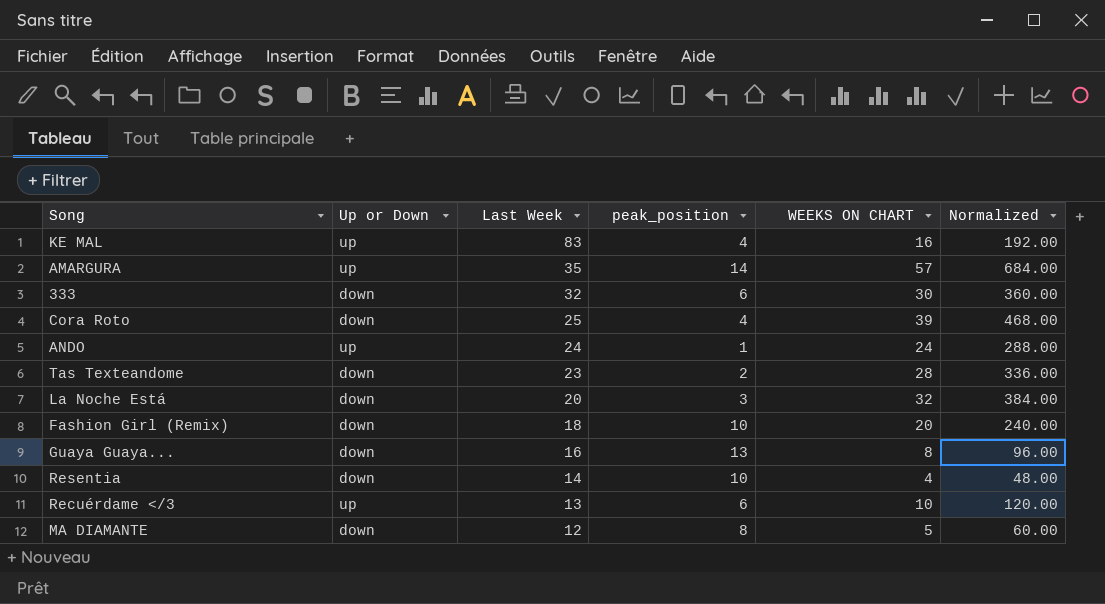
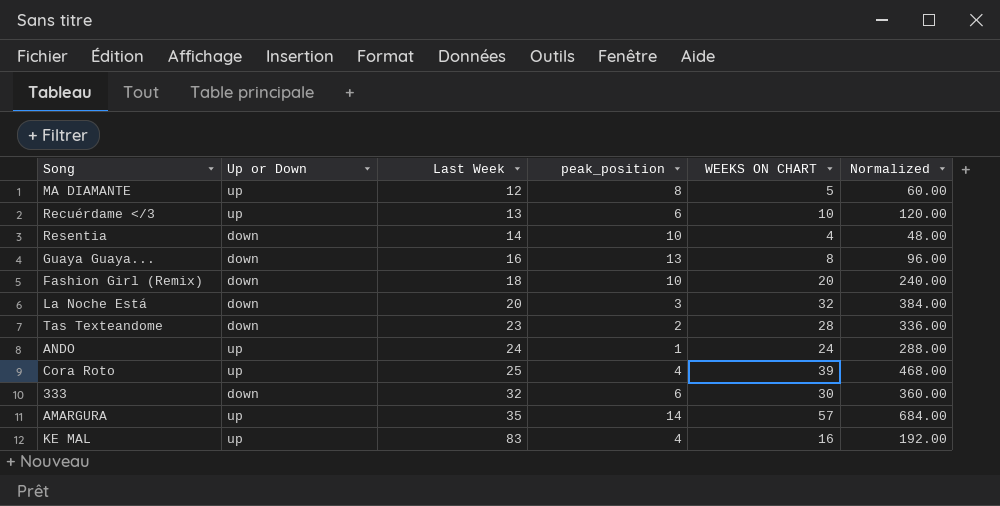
row order: Last Week descending -> Last Week ascending
MA DIAMANTE | Up or Down: down -> up
Cora Roto | Up or Down: down -> up

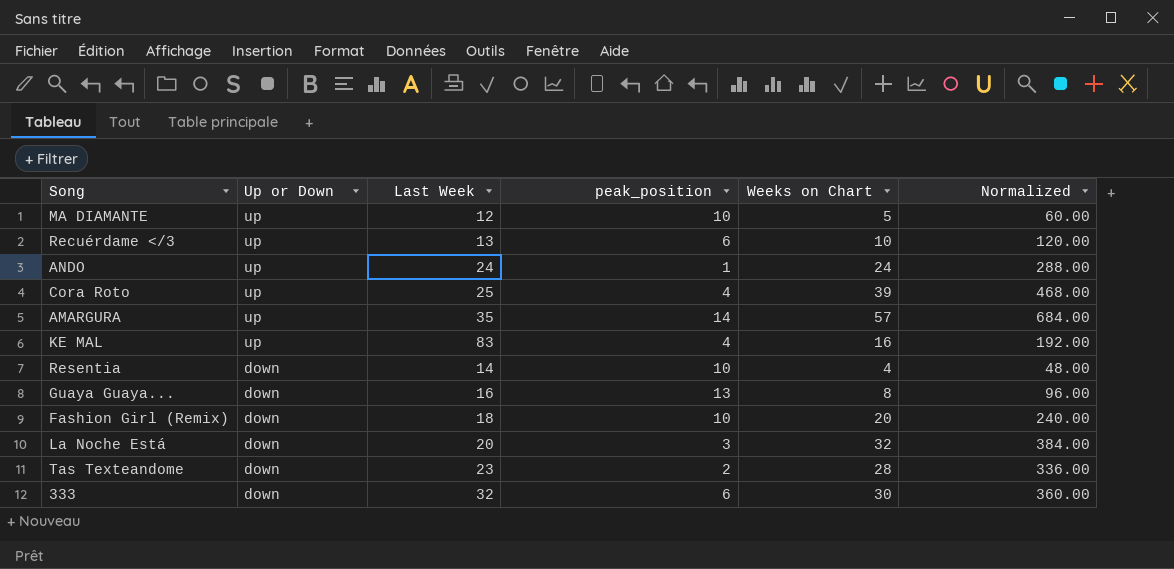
row order: Last Week ascending -> Up or Down descending
column name: WEEKS ON CHART -> Weeks on Chart
MA DIAMANTE | peak_position: 8 -> 10

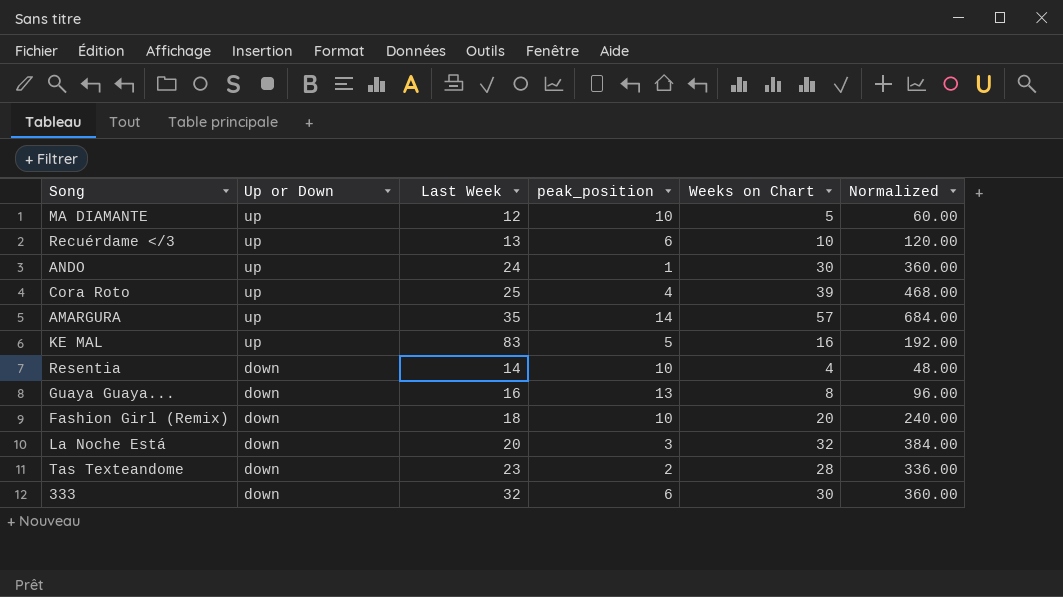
ANDO | Weeks on Chart: 24 -> 30
ANDO | Normalized: 288.00 -> 360.00
KE MAL | peak_position: 4 -> 5

